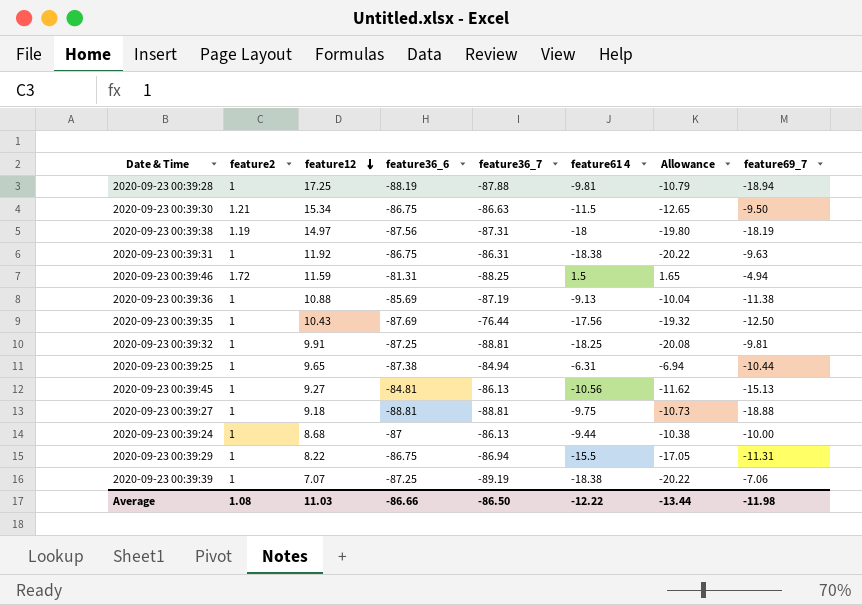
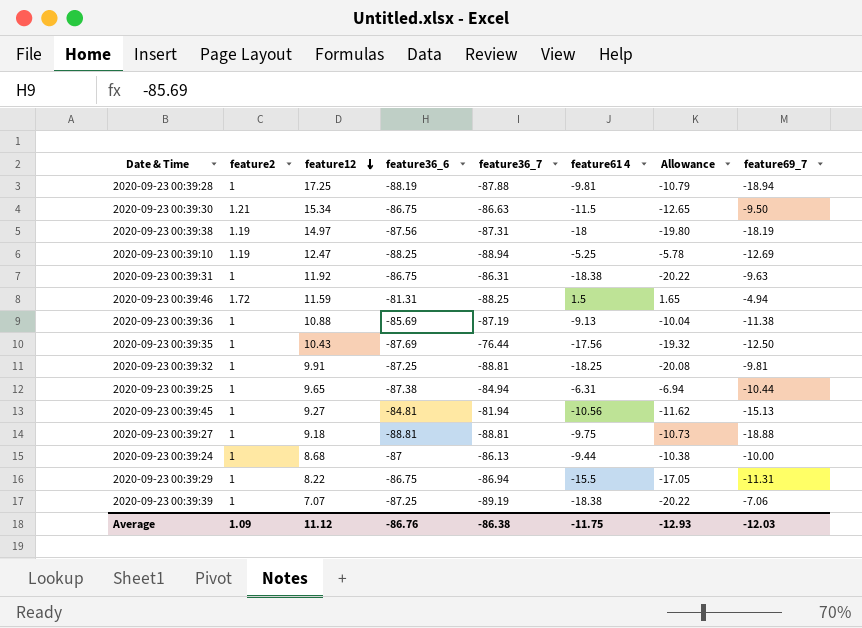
row 2020-09-23 00:39:10: none -> 1.19 | 12.47 | -88.25 | -88.94 | -5.25 | -5.78 | -12.69
2020-09-23 00:39:45 | feature36_7: -86.13 -> -81.94
Average | feature2: 1.08 -> 1.09
Average | feature12: 11.03 -> 11.12
Average | feature36_6: -86.66 -> -86.76
Average | feature36_7: -86.50 -> -86.38
Average | feature61 4: -12.22 -> -11.75
Average | Allowance: -13.44 -> -12.93
Average | feature69_7: -11.98 -> -12.03

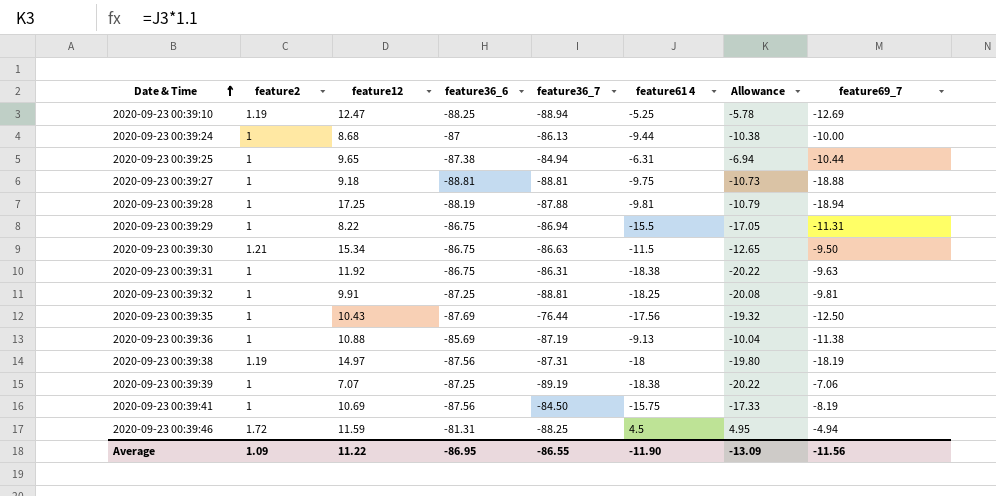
row order: feature12 descending -> Date & Time ascending
row 2020-09-23 00:39:45: 1 | 9.27 | -84.81 | -81.94 | -10.56 | -11.62 | -15.13 -> none
row 2020-09-23 00:39:41: none -> 1 | 10.69 | -87.56 | -84.50 | -15.75 | -17.33 | -8.19
2020-09-23 00:39:46 | feature61 4: 1.5 -> 4.5
2020-09-23 00:39:46 | Allowance: 1.65 -> 4.95
Average | feature12: 11.12 -> 11.22
Average | feature36_6: -86.76 -> -86.95
Average | feature36_7: -86.38 -> -86.55
Average | feature61 4: -11.75 -> -11.90
Average | Allowance: -12.93 -> -13.09
Average | feature69_7: -12.03 -> -11.56

